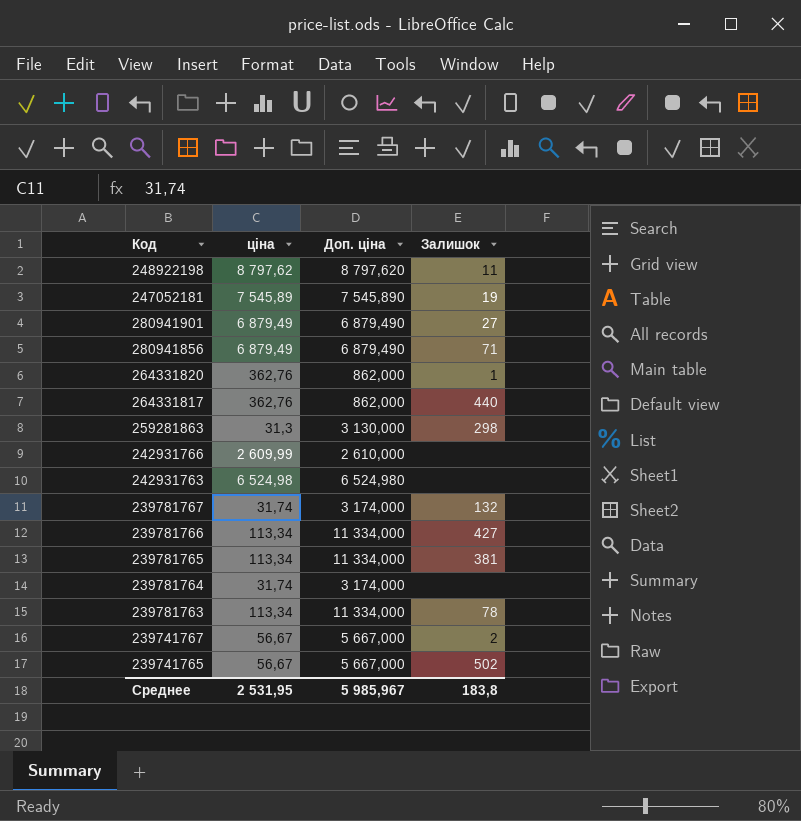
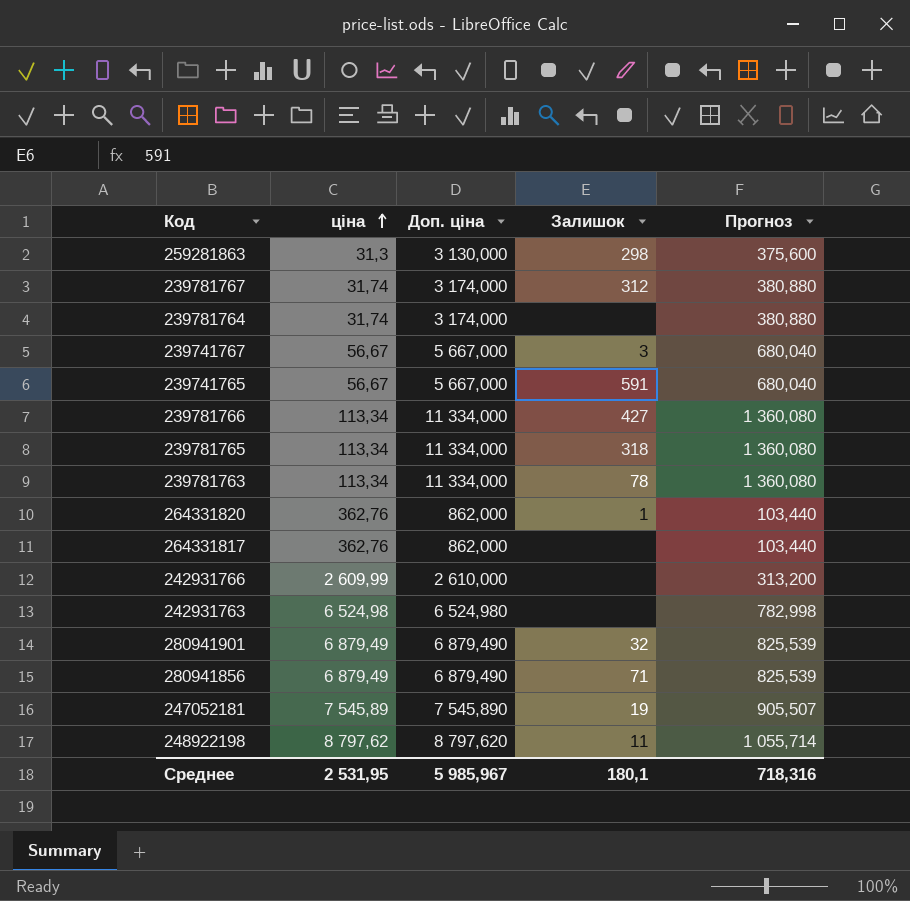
row order: none -> ціна ascending
column Прогноз | formula: none -> [Доп. ціна] * 0,12
239781767 | Залишок: 132 -> 312
239741767 | Залишок: 2 -> 3
239741765 | Залишок: 502 -> 591
239781765 | Залишок: 381 -> 318
264331817 | Залишок: 440 -> none
280941901 | Залишок: 27 -> 32
Среднее | Залишок: 183,8 -> 180,1

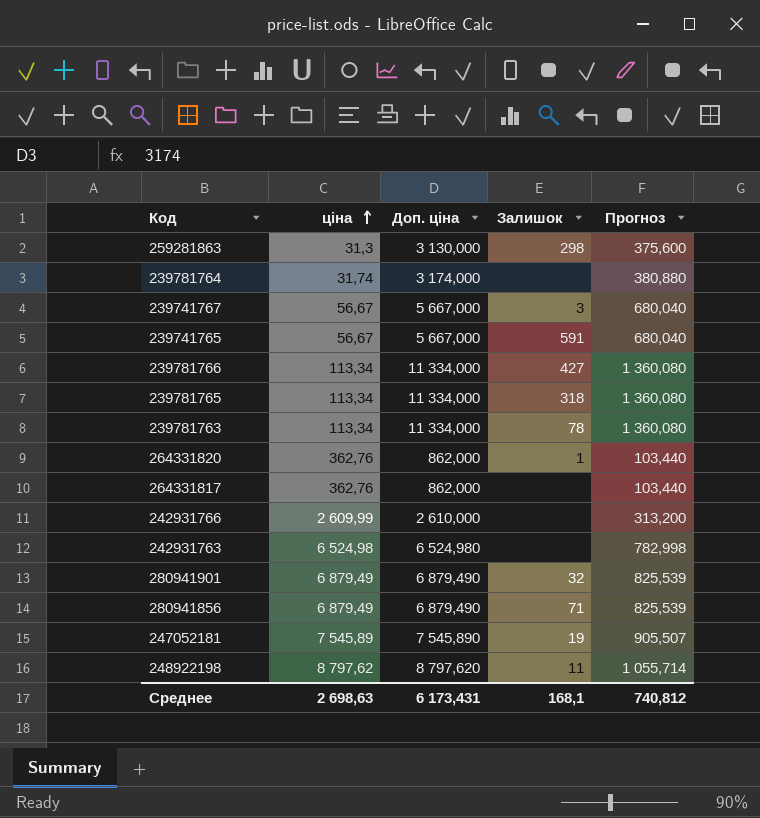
row 239781767: 31,74 | 3 174,000 | 312 | 380,880 -> none
Среднее | ціна: 2 531,95 -> 2 698,63
Среднее | Доп. ціна: 5 985,967 -> 6 173,431
Среднее | Залишок: 180,1 -> 168,1
Среднее | Прогноз: 718,316 -> 740,812

